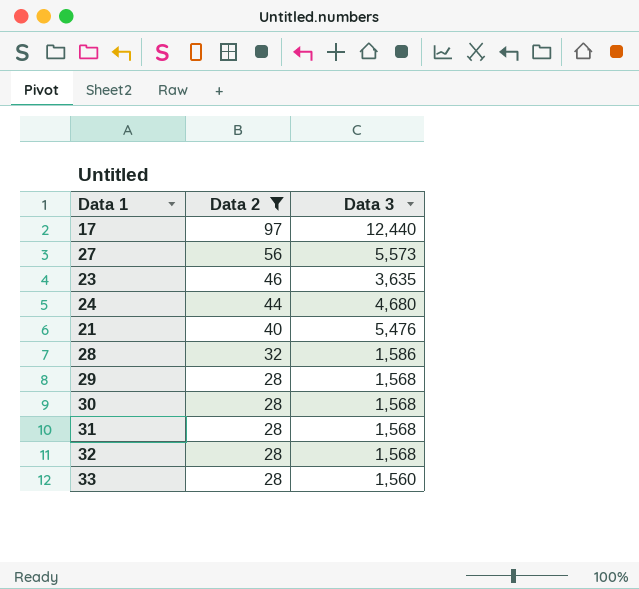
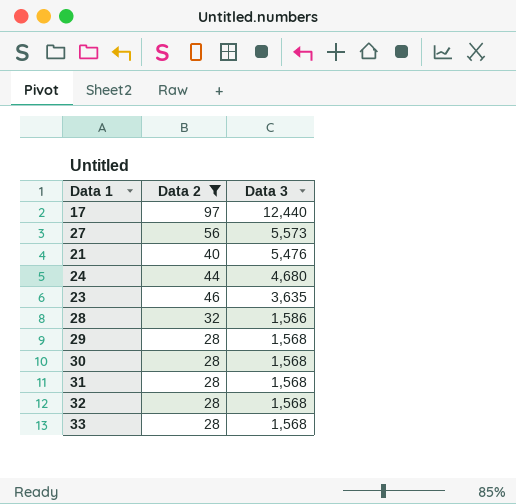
row order: Data 2 descending -> Data 3 descending
33 | Data 3: 1,560 -> 1,568

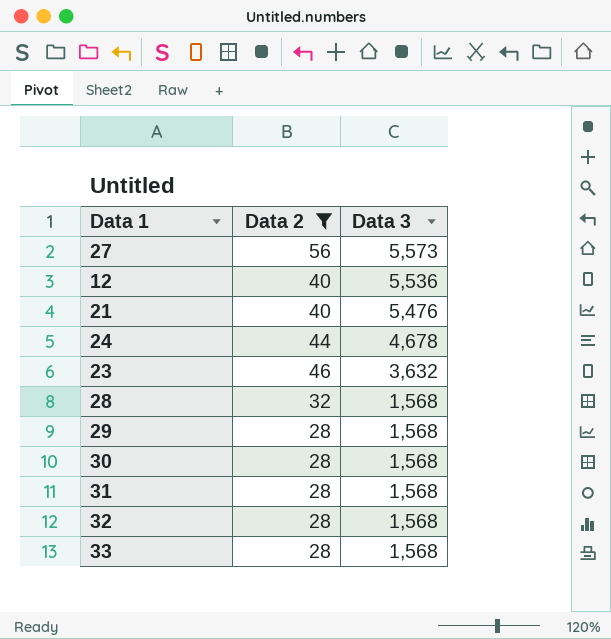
row 17: 97 | 12,440 -> none
row 12: none -> 40 | 5,536
24 | Data 3: 4,680 -> 4,678
23 | Data 3: 3,635 -> 3,632
28 | Data 3: 1,586 -> 1,568

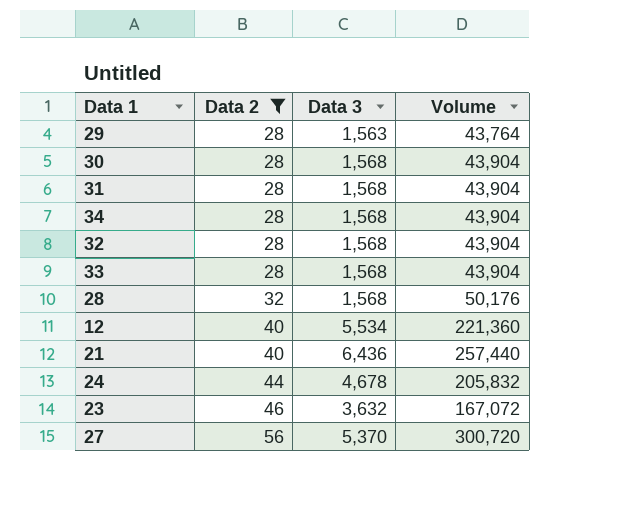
row order: Data 3 descending -> Data 2 ascending
column Volume | formula: none -> [Data 2] * [Data 3]
29 | Data 3: 1,568 -> 1,563
row 34: none -> 28 | 1,568 | 43,904
12 | Data 3: 5,536 -> 5,534
21 | Data 3: 5,476 -> 6,436
27 | Data 3: 5,573 -> 5,370

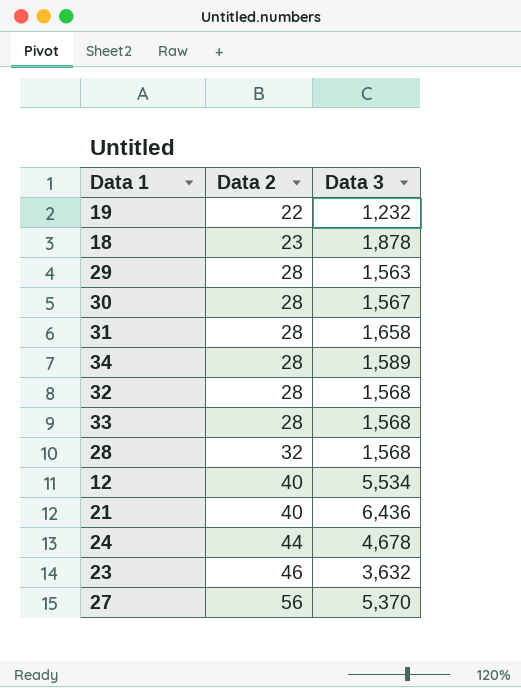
filter: Data 2 >= 28 -> none
column Volume | formula: [Data 2] * [Data 3] -> none
30 | Data 3: 1,568 -> 1,567
31 | Data 3: 1,568 -> 1,658
34 | Data 3: 1,568 -> 1,589

